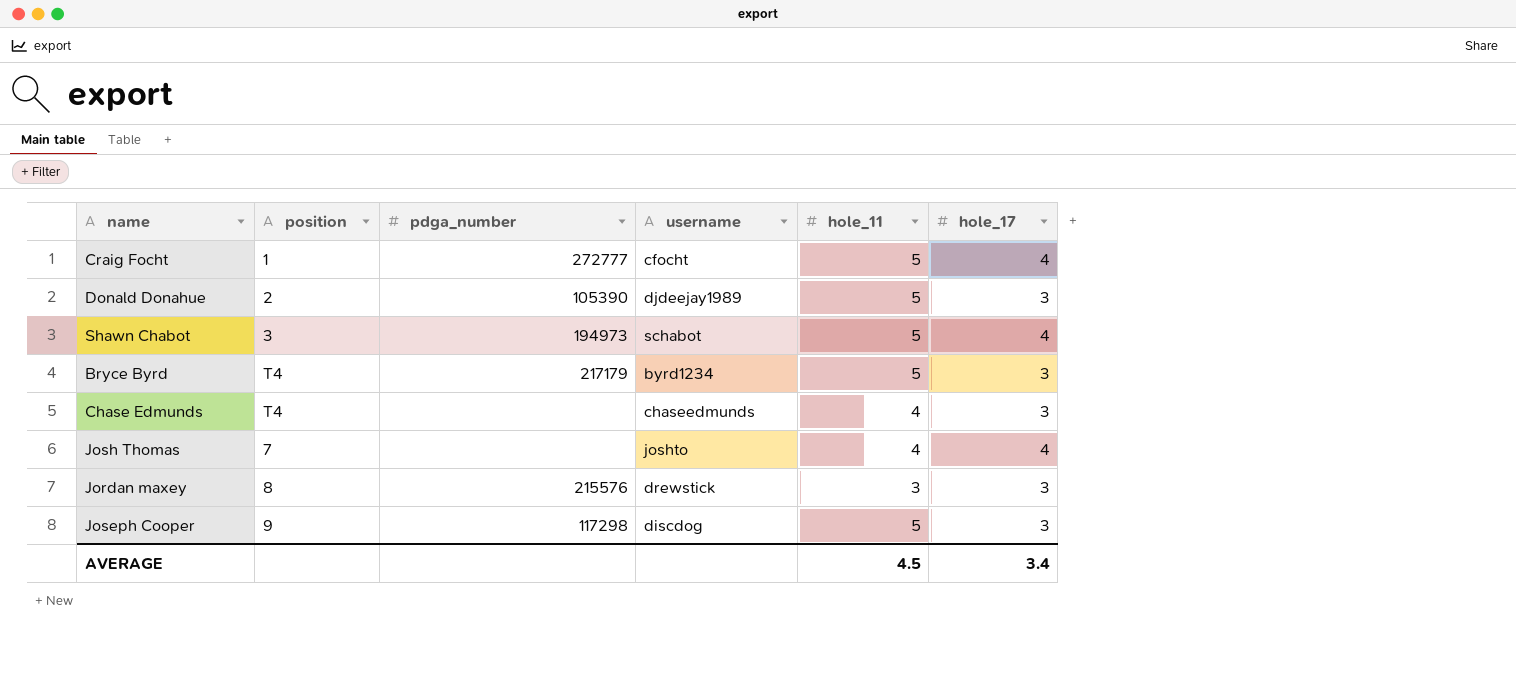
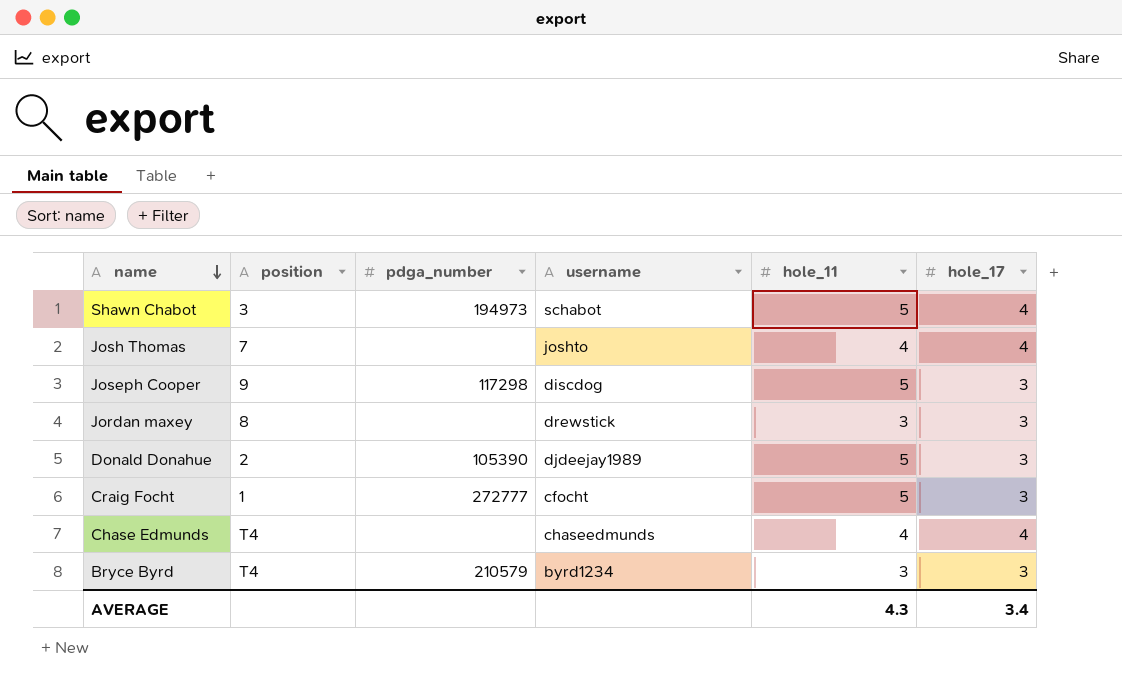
row order: none -> name descending
Jordan maxey | pdga_number: 215576 -> none
Craig Focht | hole_17: 4 -> 3
Chase Edmunds | hole_17: 3 -> 4
Bryce Byrd | pdga_number: 217179 -> 210579
Bryce Byrd | hole_11: 5 -> 3
AVERAGE | hole_11: 4.5 -> 4.3

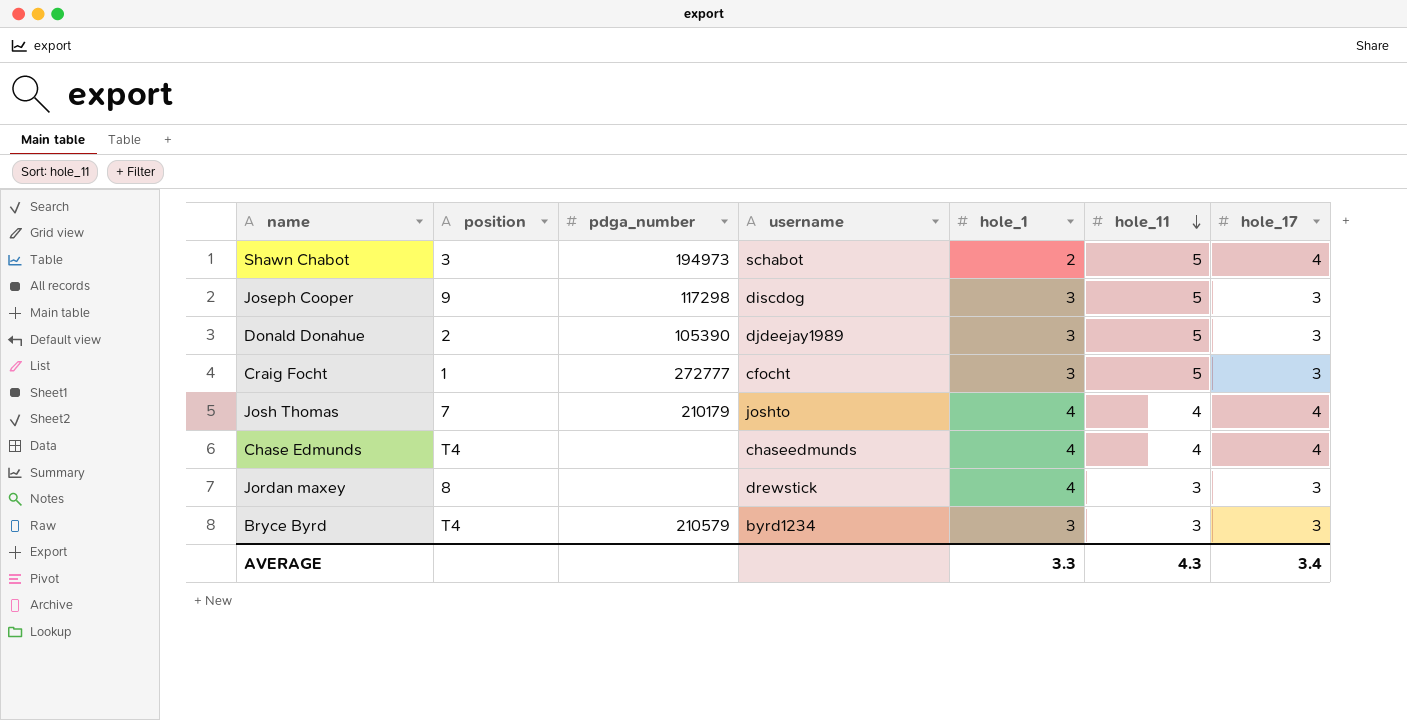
row order: name descending -> hole_11 descending
column hole_1 | position: none -> 5
Josh Thomas | pdga_number: none -> 210179

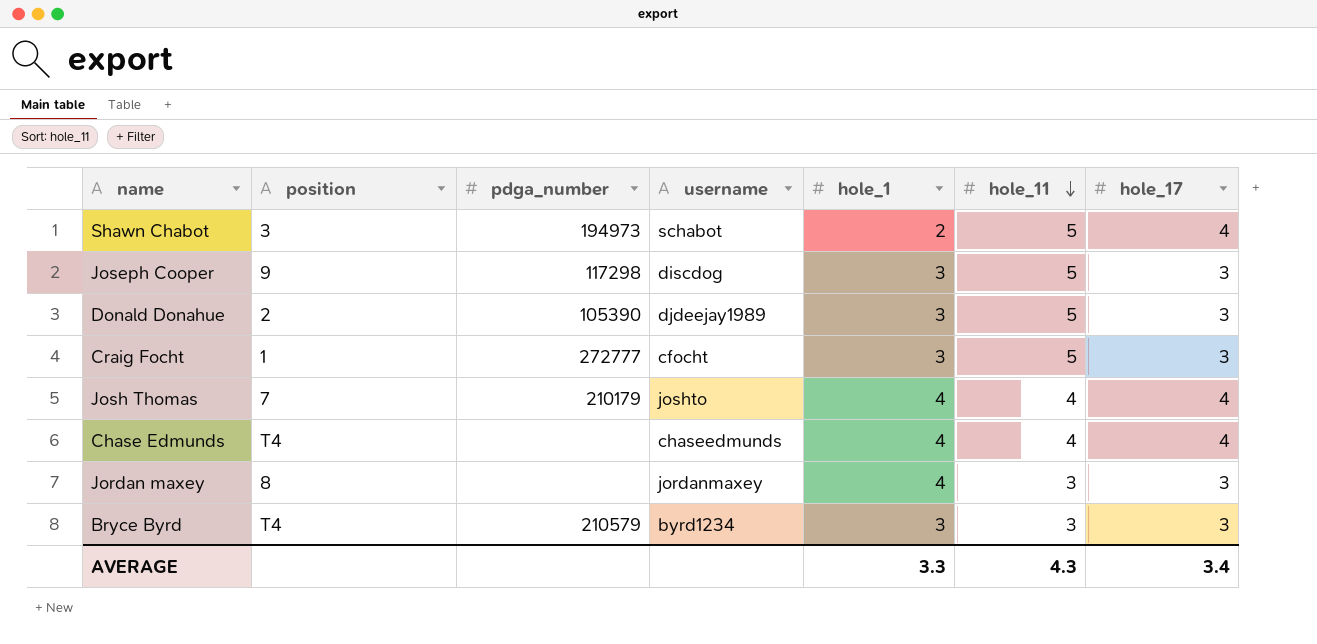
Jordan maxey | username: drewstick -> jordanmaxey

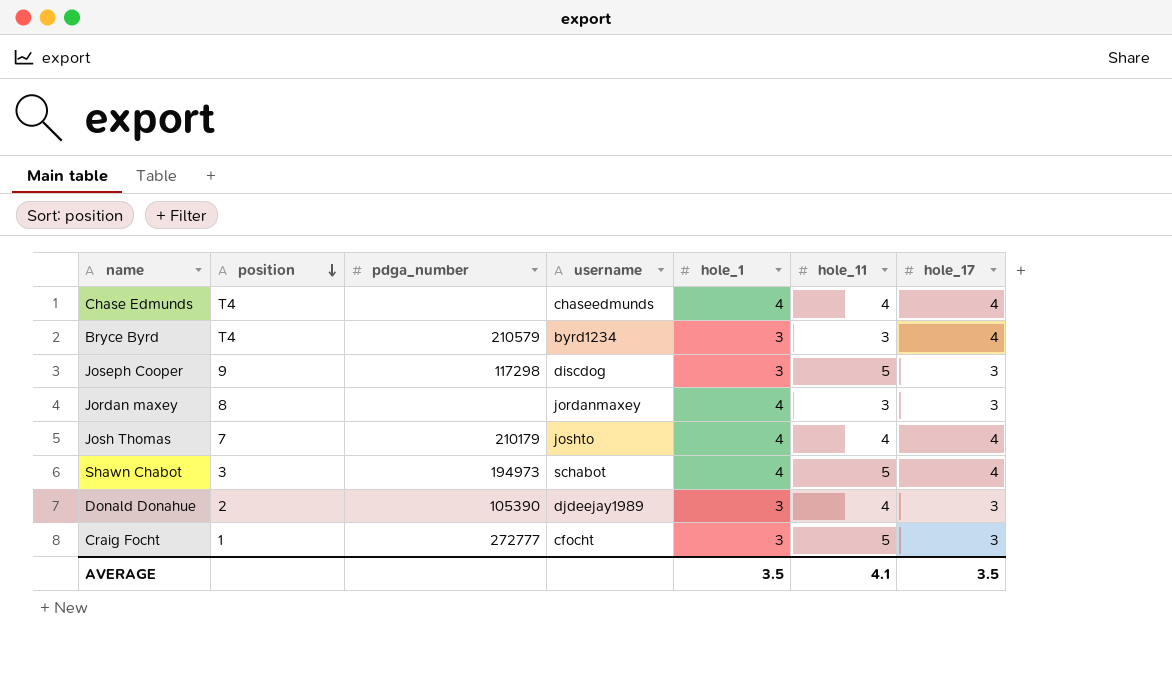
row order: hole_11 descending -> position descending
Bryce Byrd | hole_17: 3 -> 4
Shawn Chabot | hole_1: 2 -> 4
Donald Donahue | hole_11: 5 -> 4
AVERAGE | hole_1: 3.3 -> 3.5
AVERAGE | hole_11: 4.3 -> 4.1
AVERAGE | hole_17: 3.4 -> 3.5

